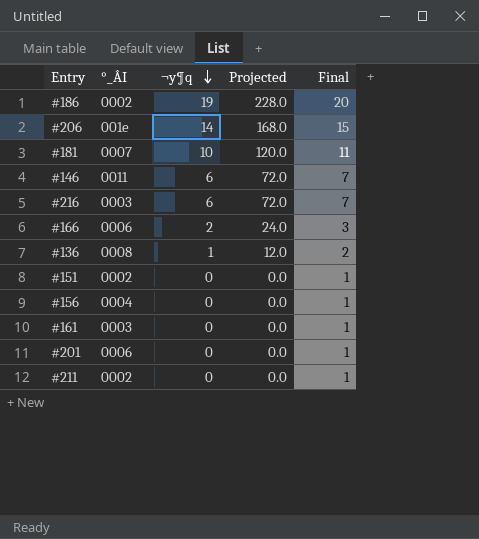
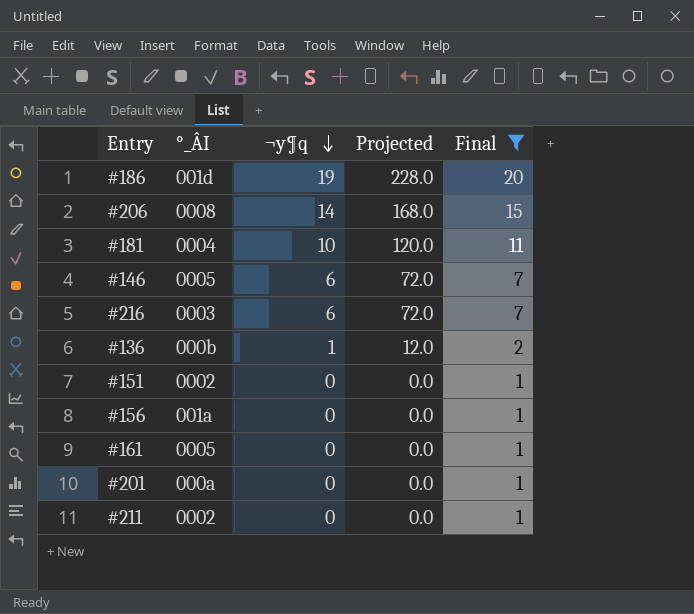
filter: none -> Final != 3
#186 | °_ÂI: 0002 -> 001d
#206 | °_ÂI: 001e -> 0008
#181 | °_ÂI: 0007 -> 0004
#146 | °_ÂI: 0011 -> 0005
#136 | °_ÂI: 0008 -> 000b
#156 | °_ÂI: 0004 -> 001a
#161 | °_ÂI: 0003 -> 0005
#201 | °_ÂI: 0006 -> 000a

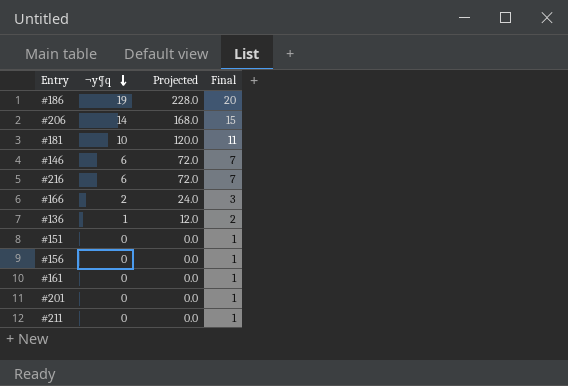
filter: Final != 3 -> none
column °_ÂI | position: 2 -> none

